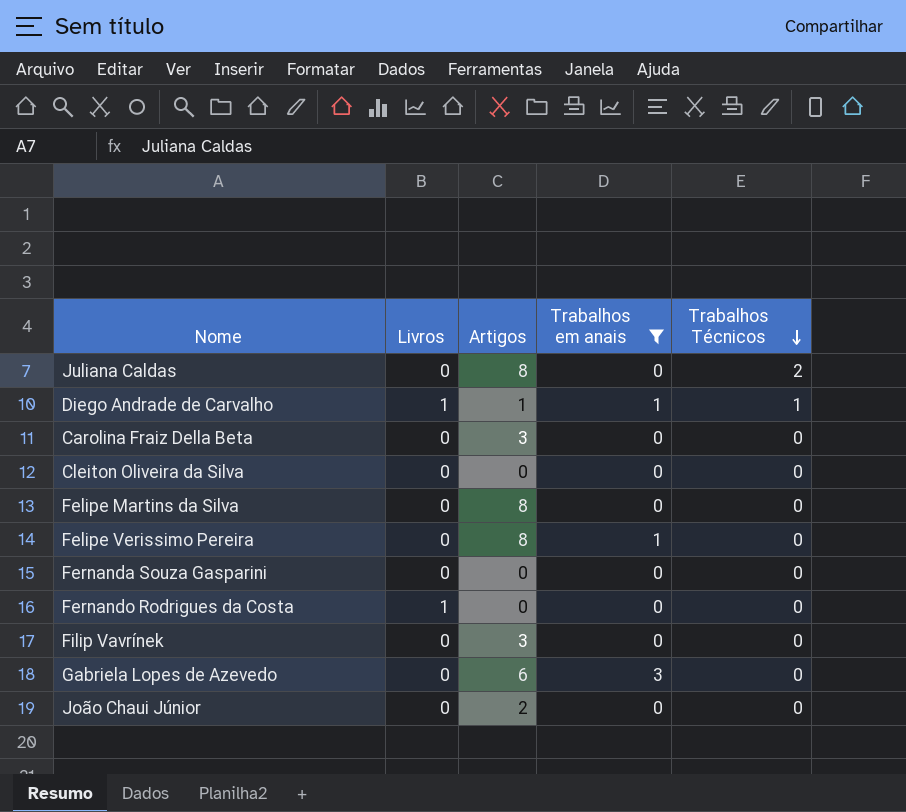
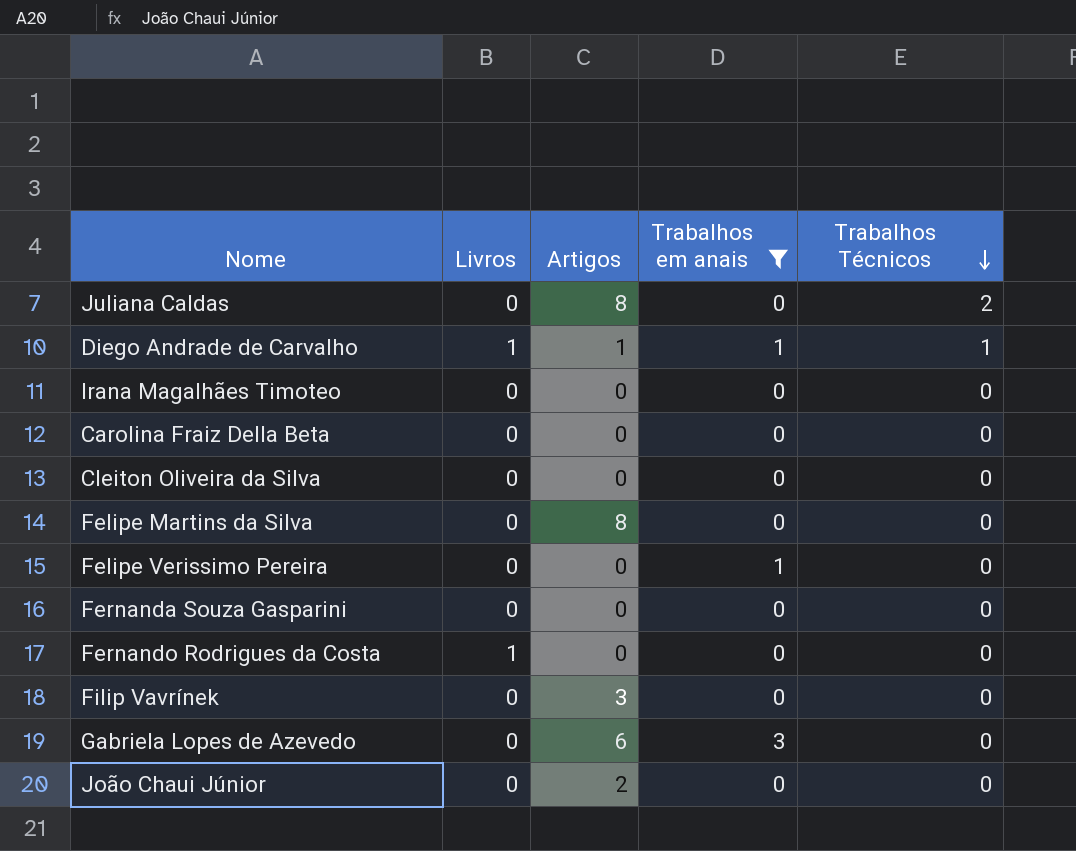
row Irana Magalhães Timoteo: none -> 0 | 0 | 0 | 0
Carolina Fraiz Della Beta | Artigos: 3 -> 0
Felipe Verissimo Pereira | Artigos: 8 -> 0

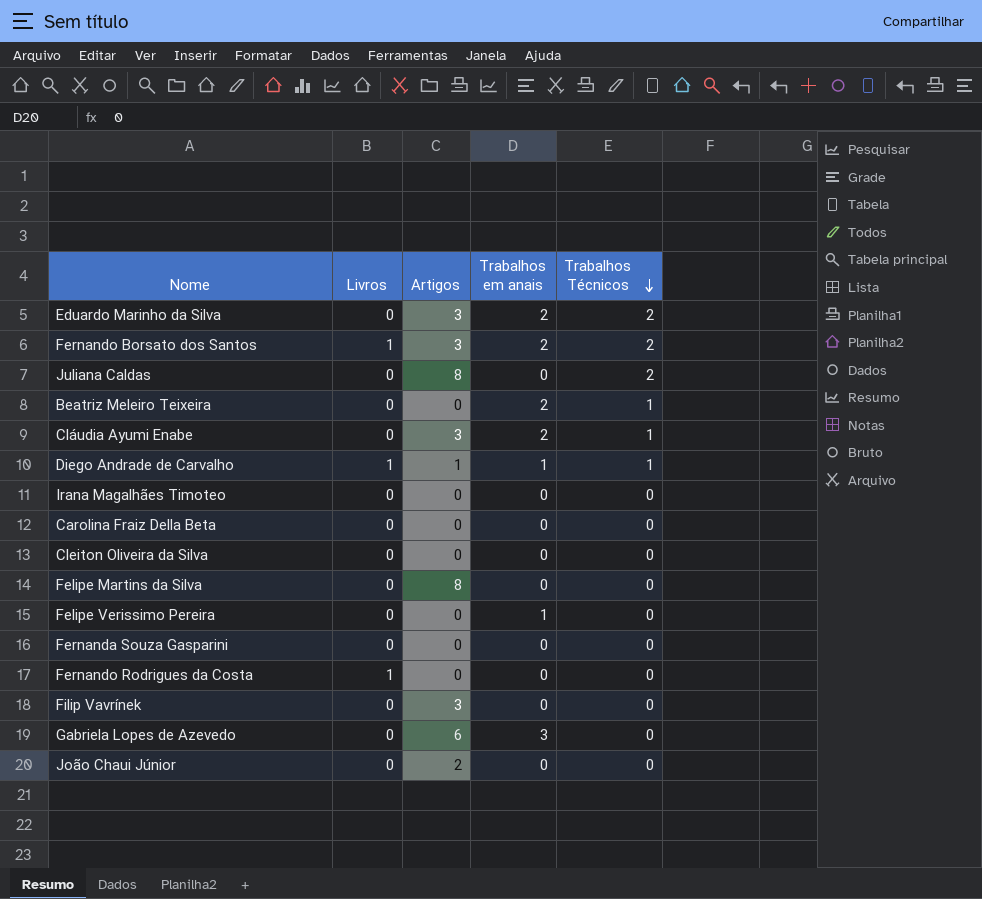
filter: Trabalhos em anais != 2 -> none

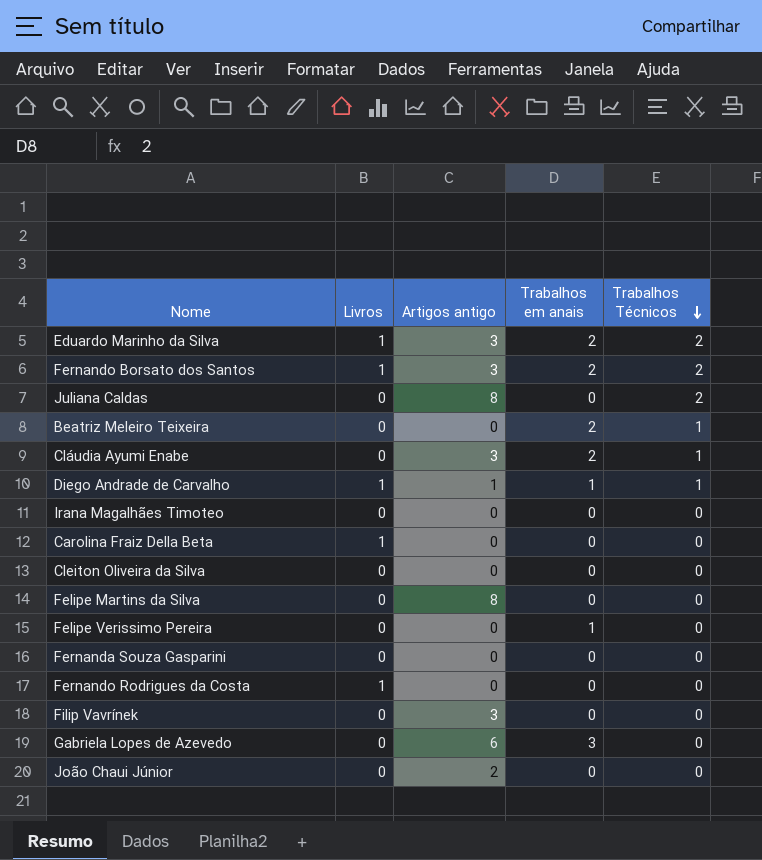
column name: Artigos -> Artigos antigo
Eduardo Marinho da Silva | Livros: 0 -> 1
Carolina Fraiz Della Beta | Livros: 0 -> 1

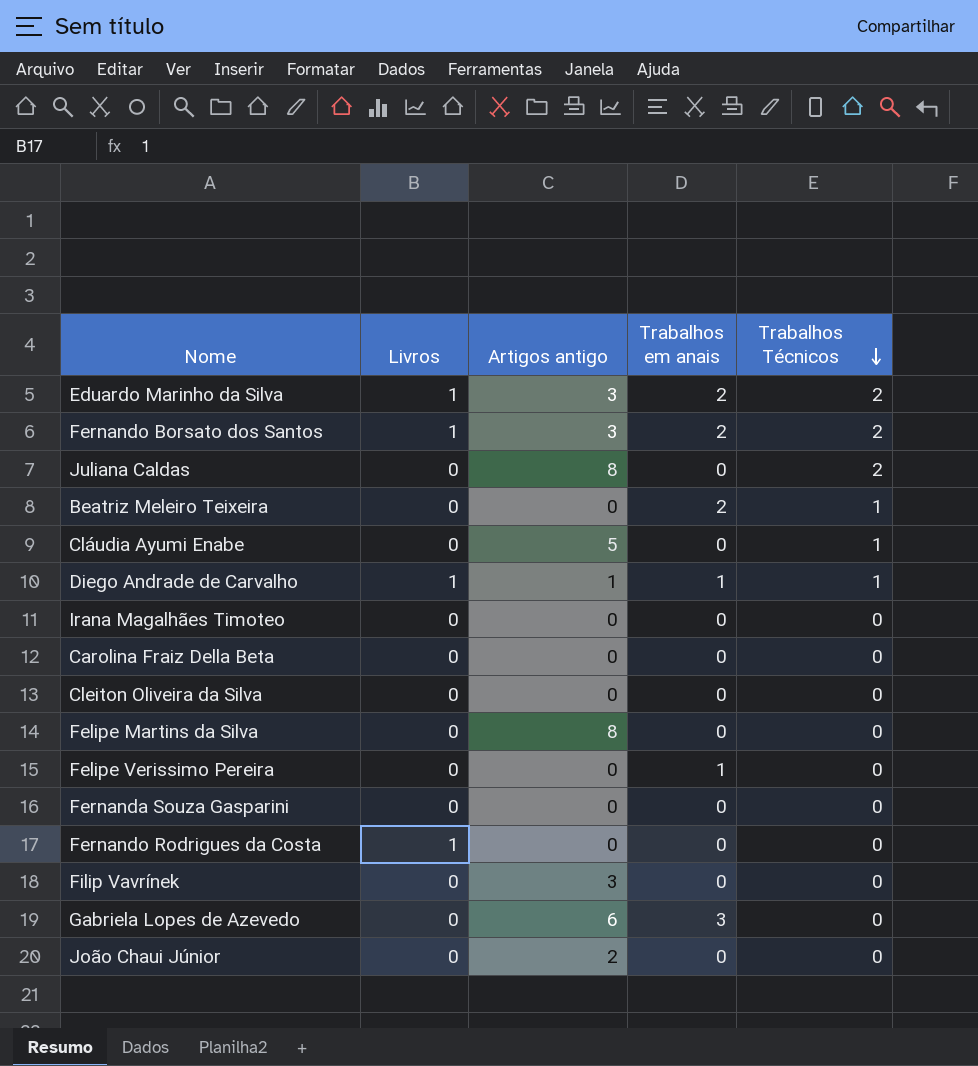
Cláudia Ayumi Enabe | Artigos antigo: 3 -> 5
Cláudia Ayumi Enabe | Trabalhos em anais: 2 -> 0
Carolina Fraiz Della Beta | Livros: 1 -> 0

